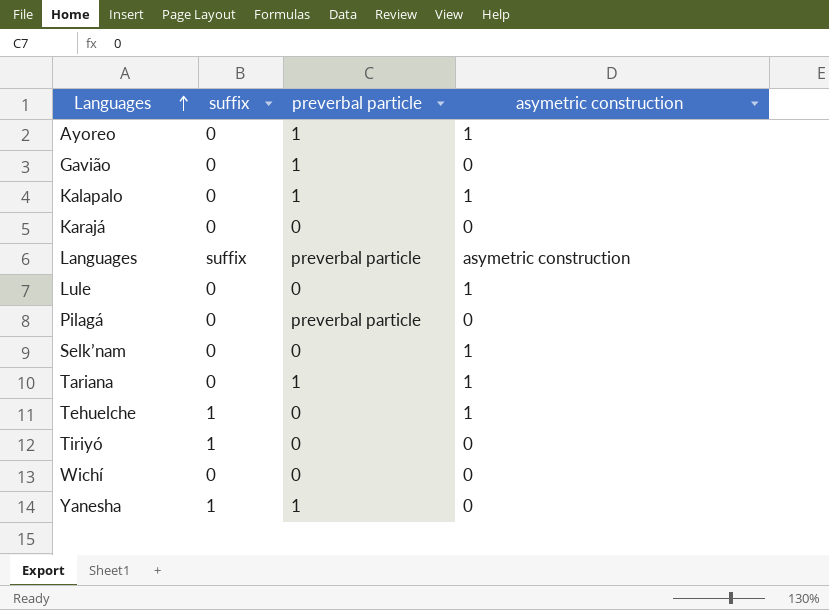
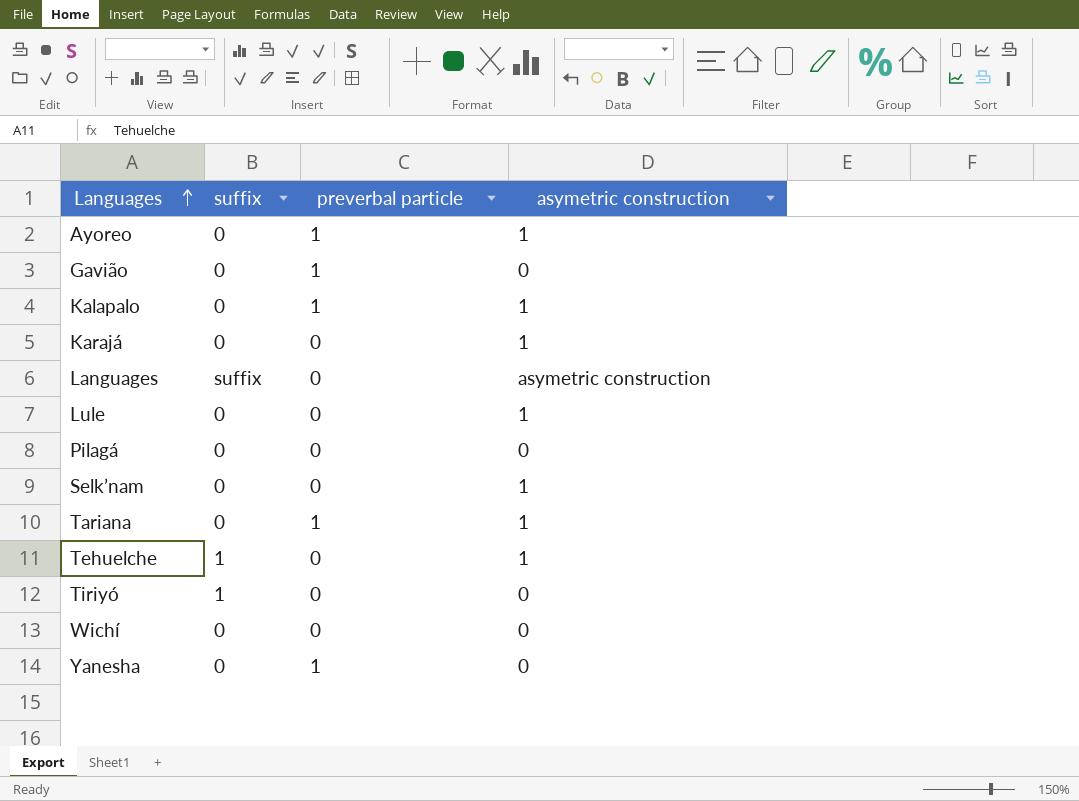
Karajá | asymetric construction: 0 -> 1
Languages | preverbal particle: preverbal particle -> 0
Pilagá | preverbal particle: preverbal particle -> 0
Yanesha | suffix: 1 -> 0

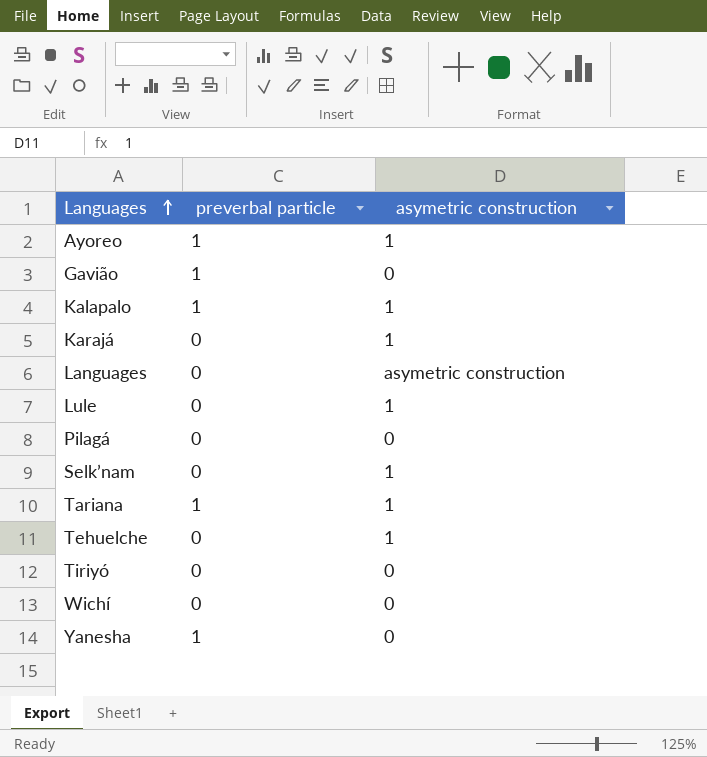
column suffix | position: 2 -> none

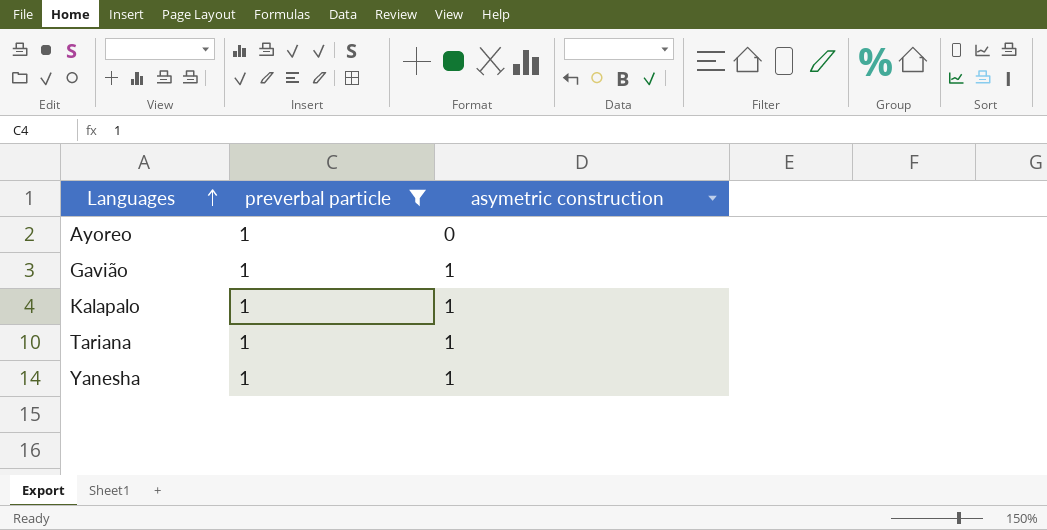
filter: none -> preverbal particle = 1
Ayoreo | asymetric construction: 1 -> 0
Gavião | asymetric construction: 0 -> 1
Yanesha | asymetric construction: 0 -> 1

